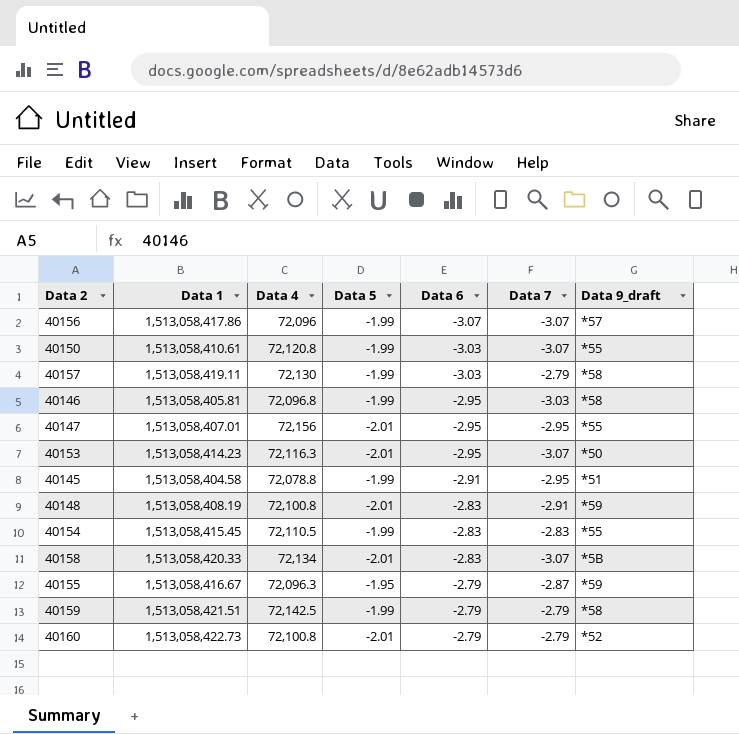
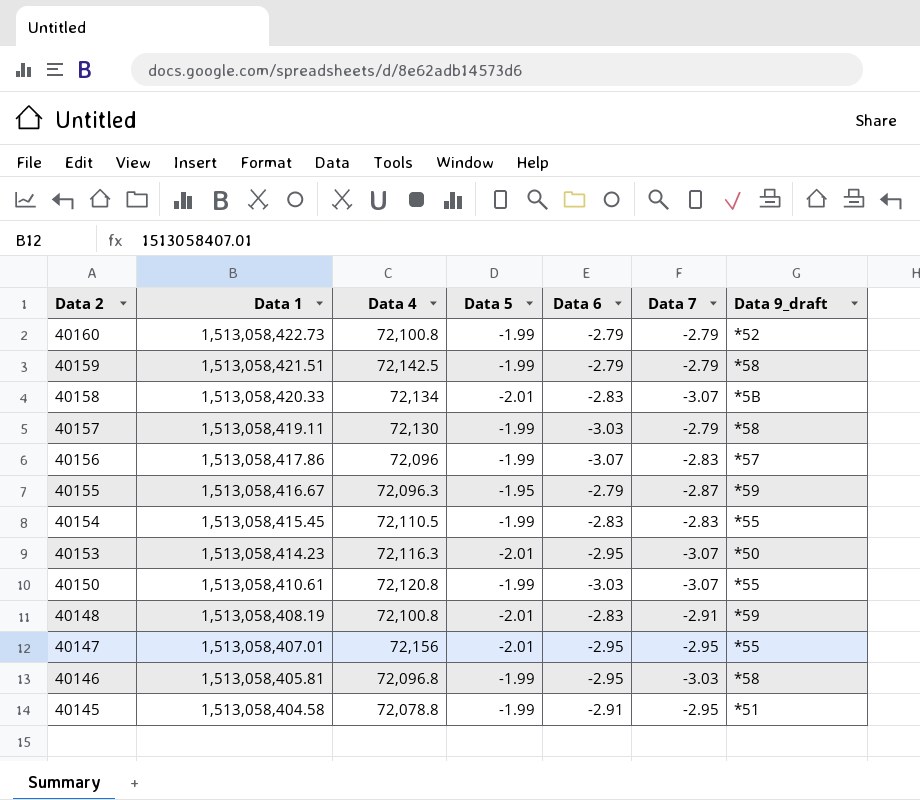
row order: Data 6 ascending -> Data 2 descending
40160 | Data 5: -2.01 -> -1.99
40156 | Data 7: -3.07 -> -2.83

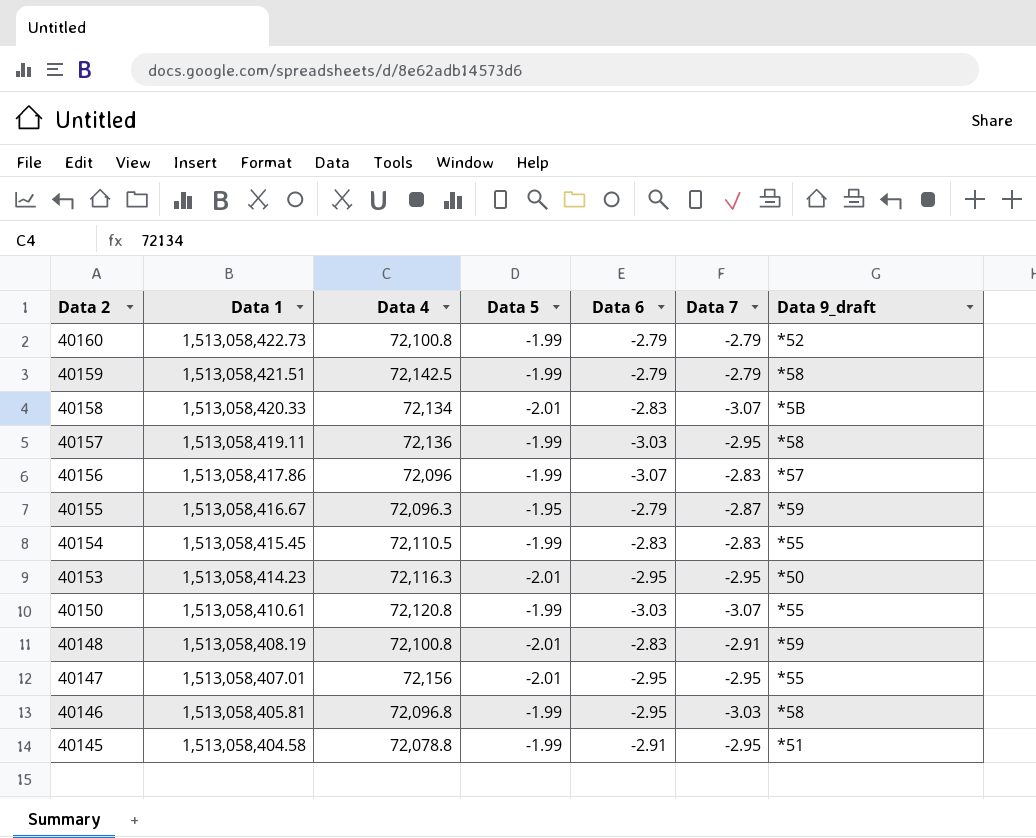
40157 | Data 4: 72,130 -> 72,136
40157 | Data 7: -2.79 -> -2.95
40153 | Data 7: -3.07 -> -2.95

